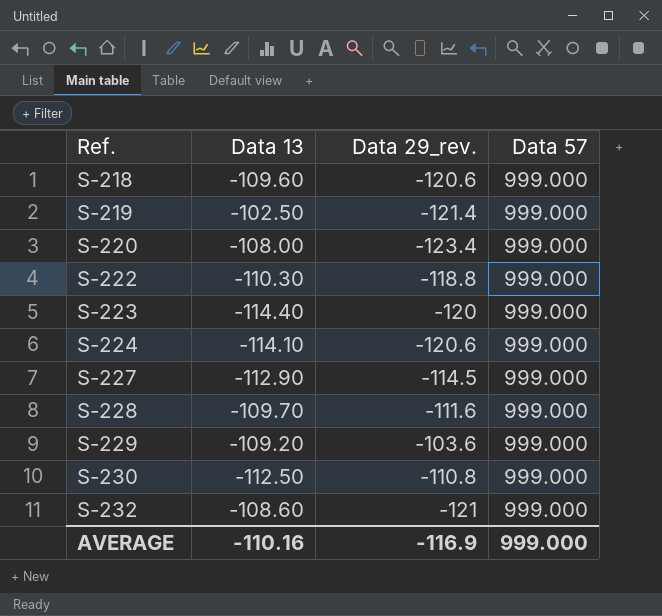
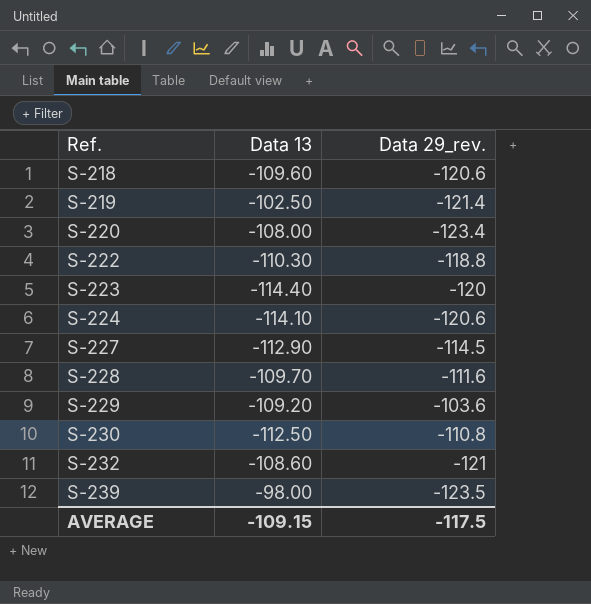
column Data 57 | position: 4 -> none
row S-239: none -> -98.00 | -123.5
AVERAGE | Data 13: -110.16 -> -109.15
AVERAGE | Data 29_rev.: -116.9 -> -117.5

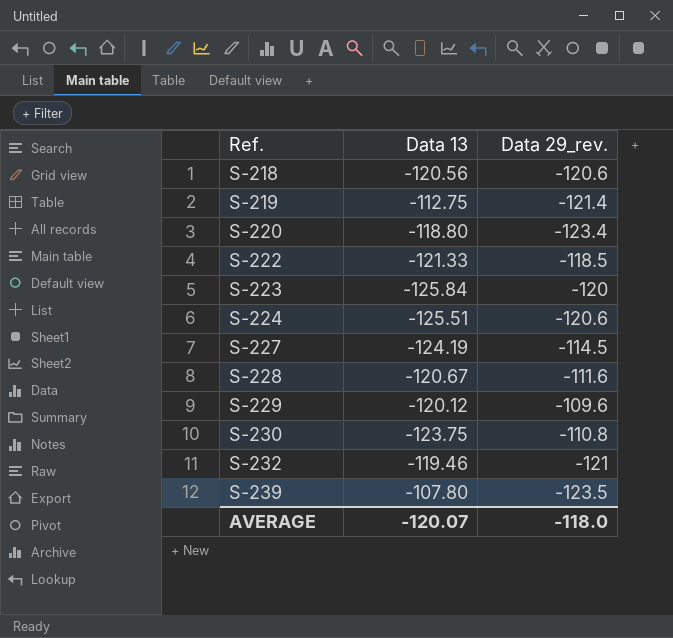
S-218 | Data 13: -109.60 -> -120.56
S-219 | Data 13: -102.50 -> -112.75
S-220 | Data 13: -108.00 -> -118.80
S-222 | Data 13: -110.30 -> -121.33
S-222 | Data 29_rev.: -118.8 -> -118.5
S-223 | Data 13: -114.40 -> -125.84
S-224 | Data 13: -114.10 -> -125.51
S-227 | Data 13: -112.90 -> -124.19
S-228 | Data 13: -109.70 -> -120.67
S-229 | Data 13: -109.20 -> -120.12
S-229 | Data 29_rev.: -103.6 -> -109.6
S-230 | Data 13: -112.50 -> -123.75
S-232 | Data 13: -108.60 -> -119.46
S-239 | Data 13: -98.00 -> -107.80
AVERAGE | Data 13: -109.15 -> -120.07
AVERAGE | Data 29_rev.: -117.5 -> -118.0

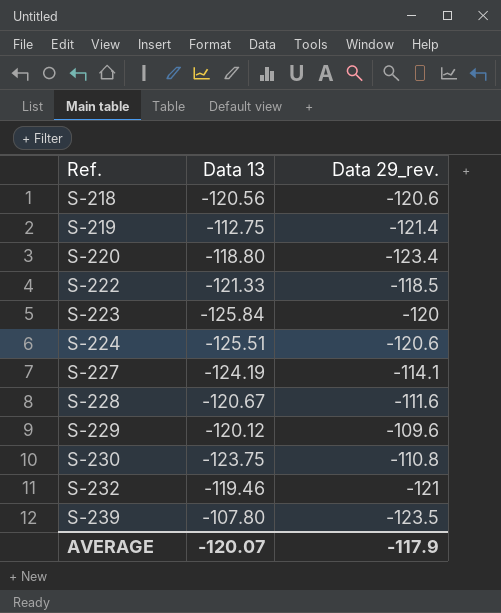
S-227 | Data 29_rev.: -114.5 -> -114.1
AVERAGE | Data 29_rev.: -118.0 -> -117.9

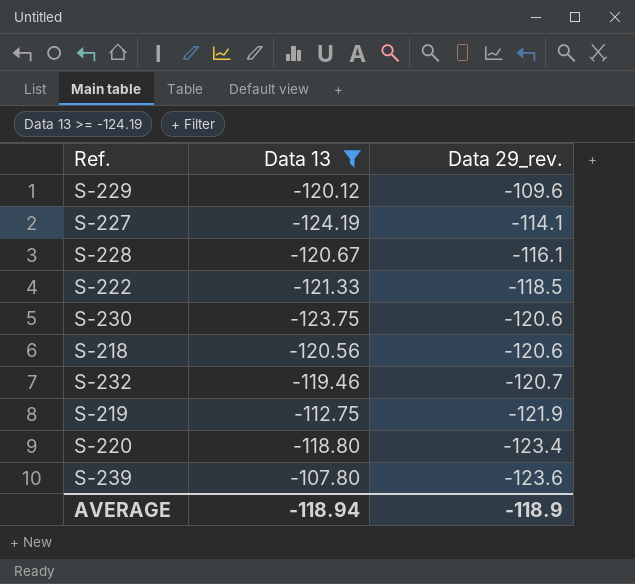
filter: none -> Data 13 >= -124.19
row order: Ref. ascending -> Data 29_rev. descending
S-228 | Data 29_rev.: -111.6 -> -116.1
S-230 | Data 29_rev.: -110.8 -> -120.6
S-232 | Data 29_rev.: -121 -> -120.7
S-219 | Data 29_rev.: -121.4 -> -121.9
S-239 | Data 29_rev.: -123.5 -> -123.6
AVERAGE | Data 13: -120.07 -> -118.94
AVERAGE | Data 29_rev.: -117.9 -> -118.9

